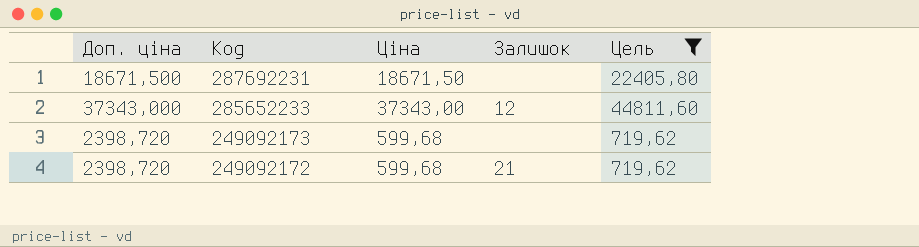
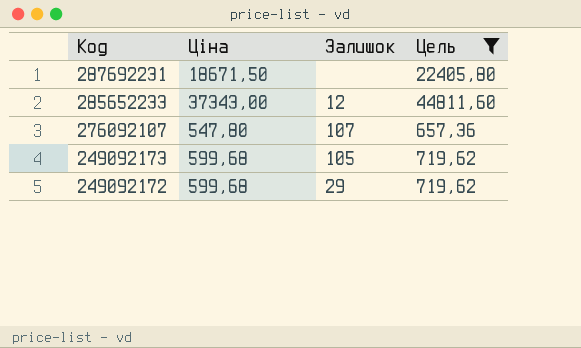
column Доп. ціна | position: 1 -> none
row 276092107: none -> 547,80 | 107 | 657,36
249092173 | Залишок: none -> 105
249092172 | Залишок: 21 -> 29

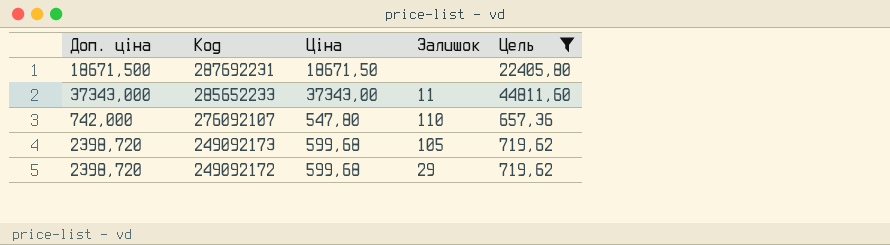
column Доп. ціна | position: none -> 1
285652233 | Залишок: 12 -> 11
276092107 | Залишок: 107 -> 110

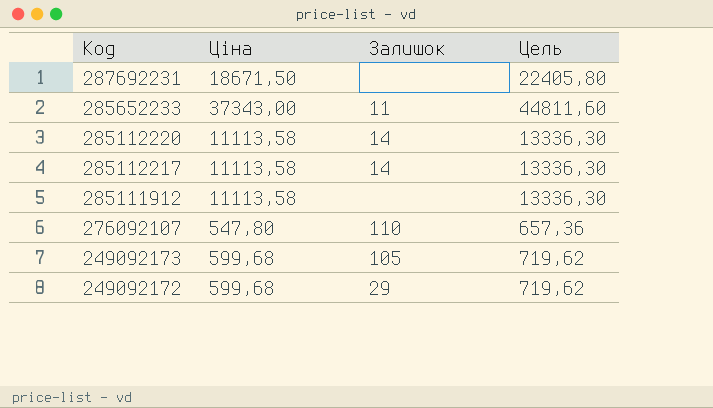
filter: Цель != 13336,30 -> none
column Доп. ціна | position: 1 -> none

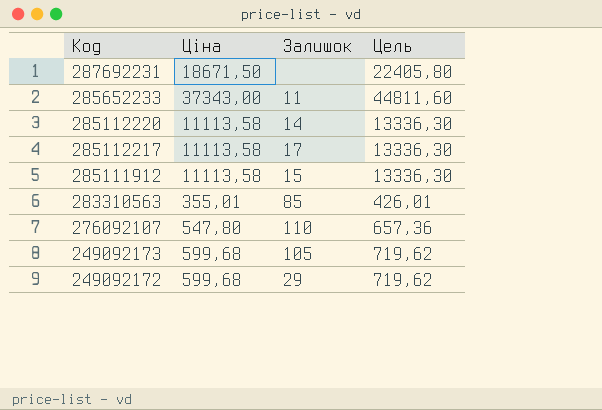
285112217 | Залишок: 14 -> 17
285111912 | Залишок: none -> 15
row 283310563: none -> 355,01 | 85 | 426,01

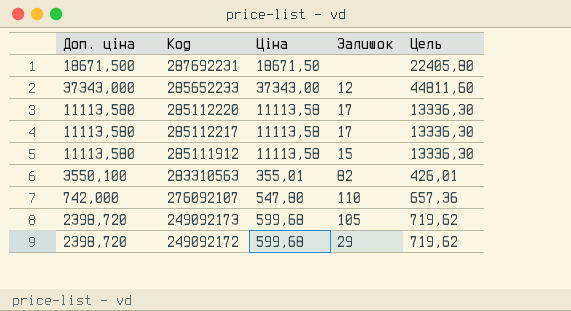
column Доп. ціна | position: none -> 1
285652233 | Залишок: 11 -> 12
285112220 | Залишок: 14 -> 17
283310563 | Залишок: 85 -> 82

